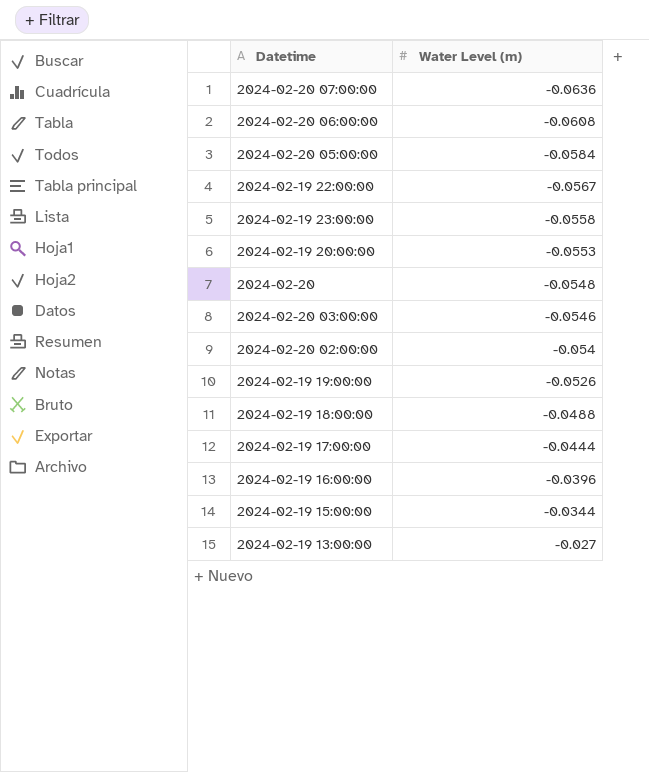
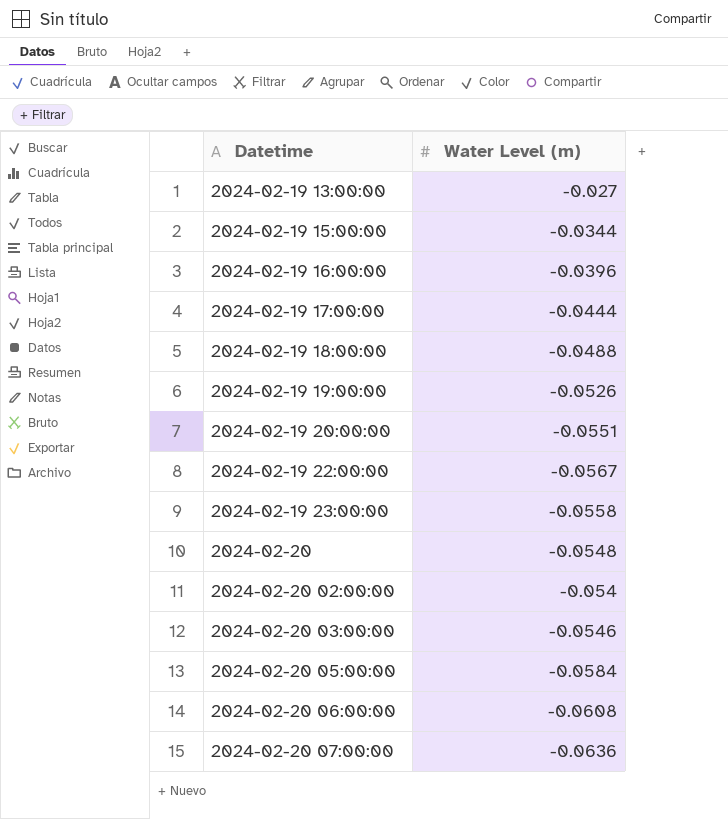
row order: Water Level (m) ascending -> Datetime ascending
2024-02-19 20:00:00 | Water Level (m): -0.0553 -> -0.0551

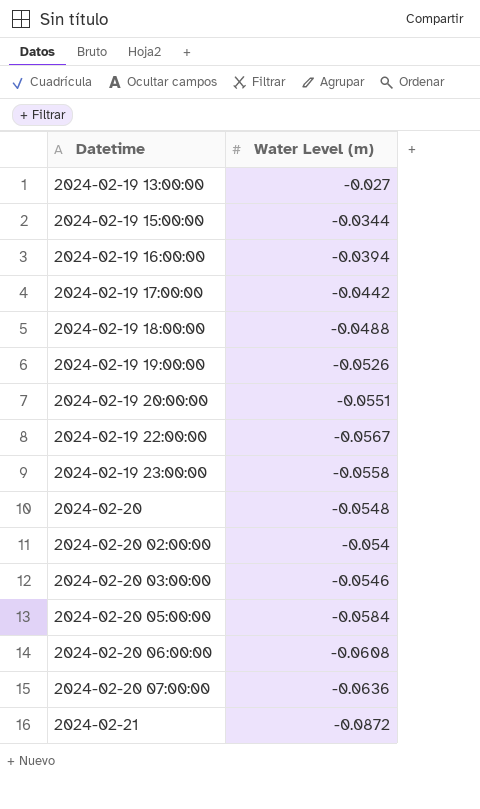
2024-02-19 16:00:00 | Water Level (m): -0.0396 -> -0.0394
2024-02-19 17:00:00 | Water Level (m): -0.0444 -> -0.0442
row 2024-02-21: none -> -0.0872

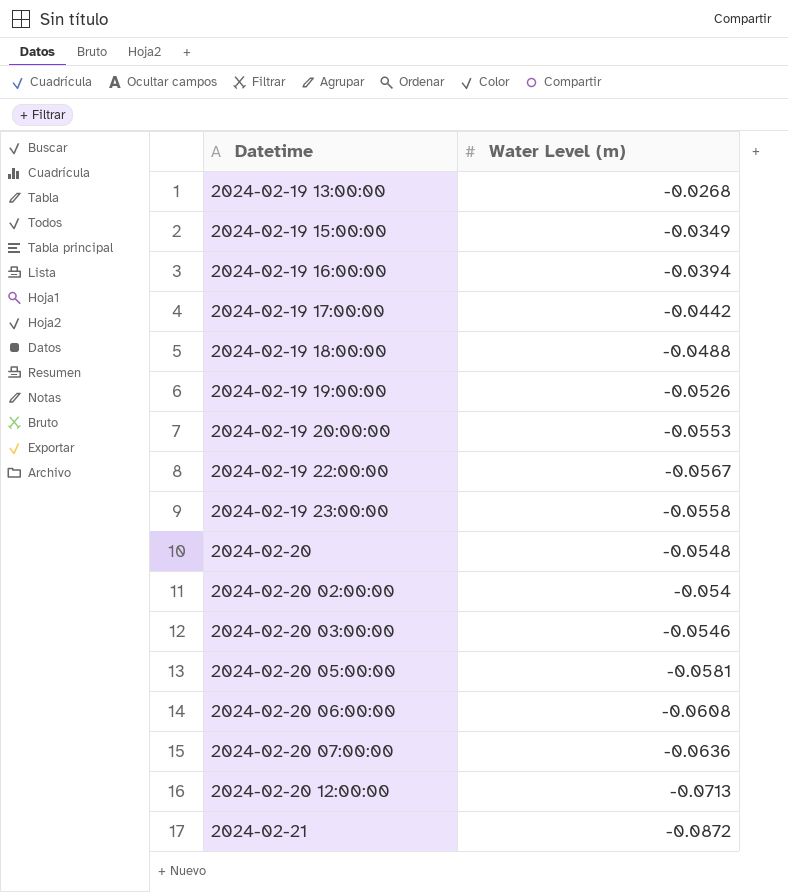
2024-02-19 13:00:00 | Water Level (m): -0.027 -> -0.0268
2024-02-19 15:00:00 | Water Level (m): -0.0344 -> -0.0349
2024-02-19 20:00:00 | Water Level (m): -0.0551 -> -0.0553
2024-02-20 05:00:00 | Water Level (m): -0.0584 -> -0.0581
row 2024-02-20 12:00:00: none -> -0.0713

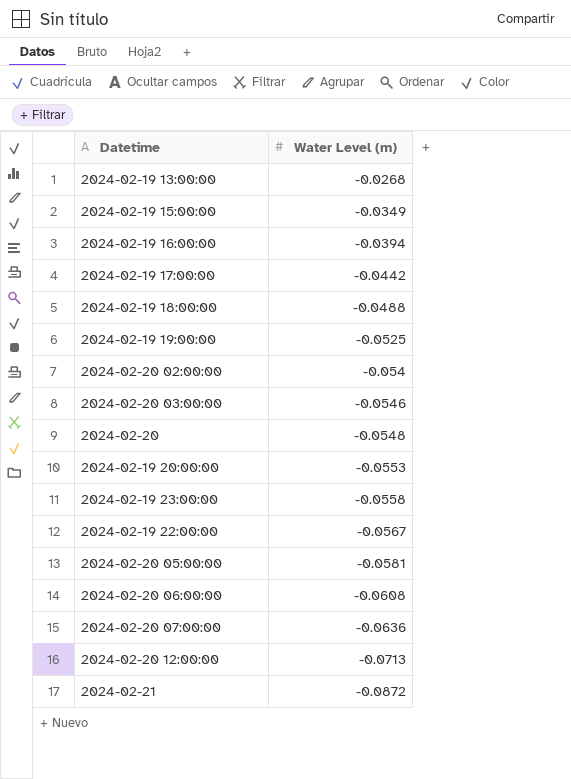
row order: Datetime ascending -> Water Level (m) descending
2024-02-19 19:00:00 | Water Level (m): -0.0526 -> -0.0525

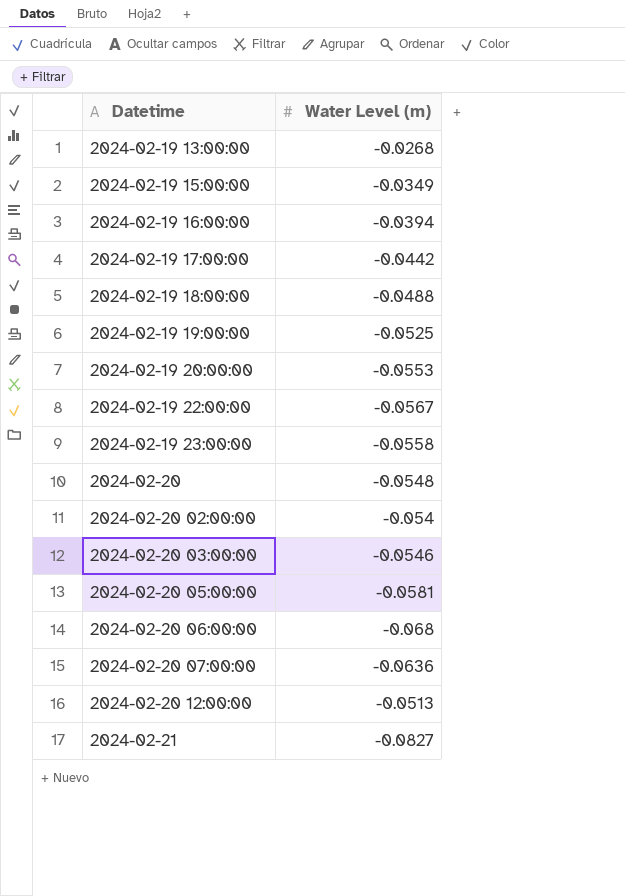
row order: Water Level (m) descending -> Datetime ascending
2024-02-20 06:00:00 | Water Level (m): -0.0608 -> -0.068
2024-02-20 12:00:00 | Water Level (m): -0.0713 -> -0.0513
2024-02-21 | Water Level (m): -0.0872 -> -0.0827

